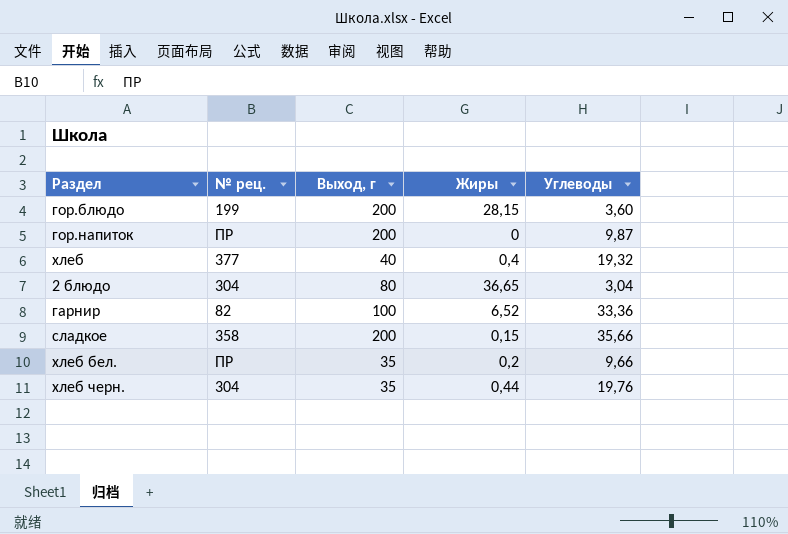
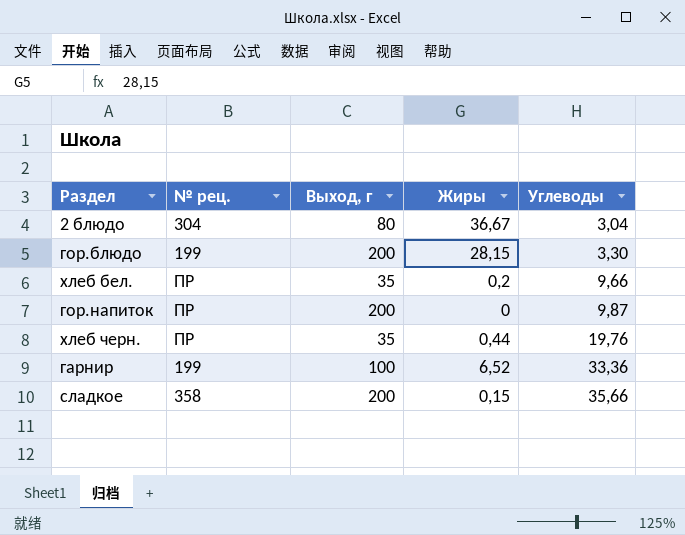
row order: none -> Углеводы ascending
row хлеб: 377 | 40 | 0,4 | 19,32 -> none
2 блюдо | Жиры: 36,65 -> 36,67
гор.блюдо | Углеводы: 3,60 -> 3,30
хлеб черн. | № рец.: 304 -> ПР
гарнир | № рец.: 82 -> 199

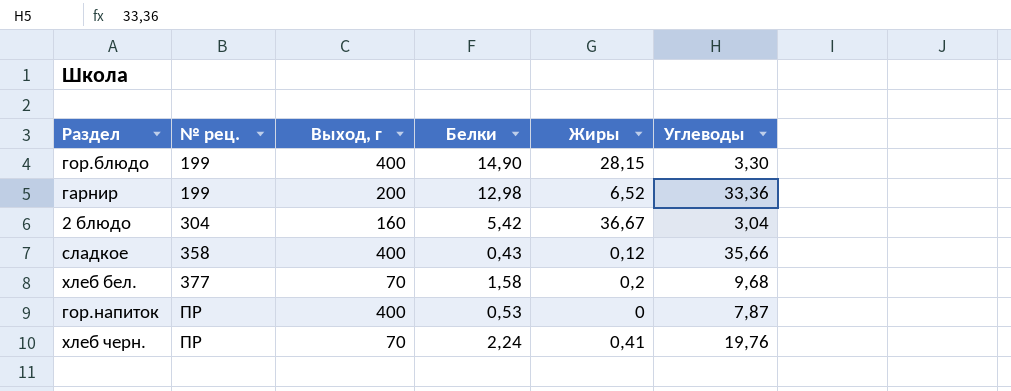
row order: Углеводы ascending -> № рец. ascending
column Белки | position: none -> 4
гор.блюдо | Выход, г: 200 -> 400
гарнир | Выход, г: 100 -> 200
2 блюдо | Выход, г: 80 -> 160
сладкое | Выход, г: 200 -> 400
сладкое | Жиры: 0,15 -> 0,12
хлеб бел. | № рец.: ПР -> 377
хлеб бел. | Выход, г: 35 -> 70
хлеб бел. | Углеводы: 9,66 -> 9,68
гор.напиток | Выход, г: 200 -> 400
гор.напиток | Углеводы: 9,87 -> 7,87
хлеб черн. | Выход, г: 35 -> 70
хлеб черн. | Жиры: 0,44 -> 0,41

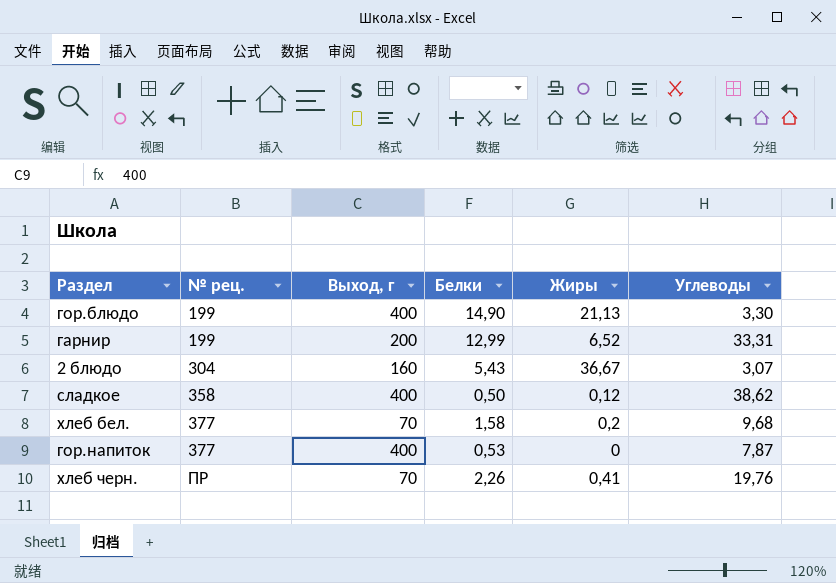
гор.блюдо | Жиры: 28,15 -> 21,13
гарнир | Белки: 12,98 -> 12,99
гарнир | Углеводы: 33,36 -> 33,31
2 блюдо | Белки: 5,42 -> 5,43
2 блюдо | Углеводы: 3,04 -> 3,07
сладкое | Белки: 0,43 -> 0,50
сладкое | Углеводы: 35,66 -> 38,62
гор.напиток | № рец.: ПР -> 377
хлеб черн. | Белки: 2,24 -> 2,26

